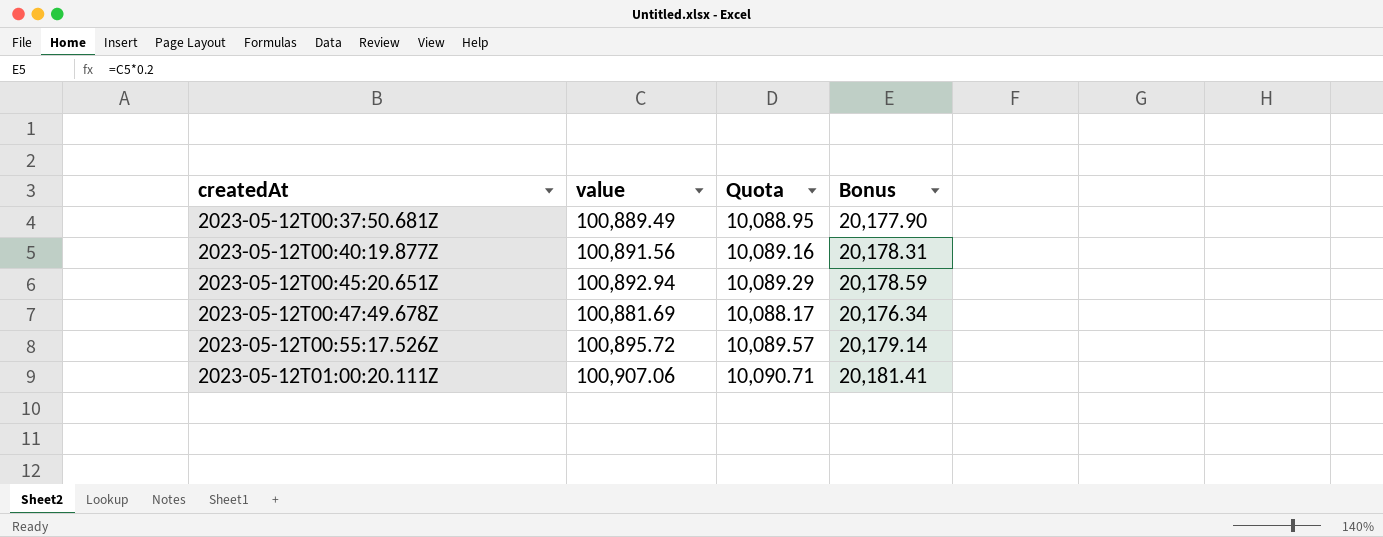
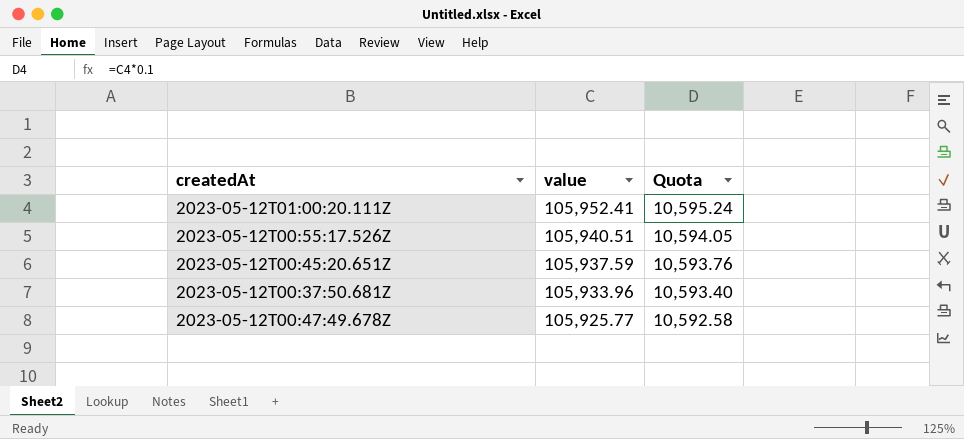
row order: createdAt ascending -> value descending
column Bonus | formula: [value] * 0.2 -> none
row 2023-05-12T00:40:19.877Z: 100,891.56 | 10,089.16 | 20,178.31 -> none
2023-05-12T01:00:20.111Z | value: 100,907.06 -> 105,952.41
2023-05-12T01:00:20.111Z | Quota: 10,090.71 -> 10,595.24
2023-05-12T00:55:17.526Z | value: 100,895.72 -> 105,940.51
2023-05-12T00:55:17.526Z | Quota: 10,089.57 -> 10,594.05
2023-05-12T00:45:20.651Z | value: 100,892.94 -> 105,937.59
2023-05-12T00:45:20.651Z | Quota: 10,089.29 -> 10,593.76
2023-05-12T00:37:50.681Z | value: 100,889.49 -> 105,933.96
2023-05-12T00:37:50.681Z | Quota: 10,088.95 -> 10,593.40
2023-05-12T00:47:49.678Z | value: 100,881.69 -> 105,925.77
2023-05-12T00:47:49.678Z | Quota: 10,088.17 -> 10,592.58

